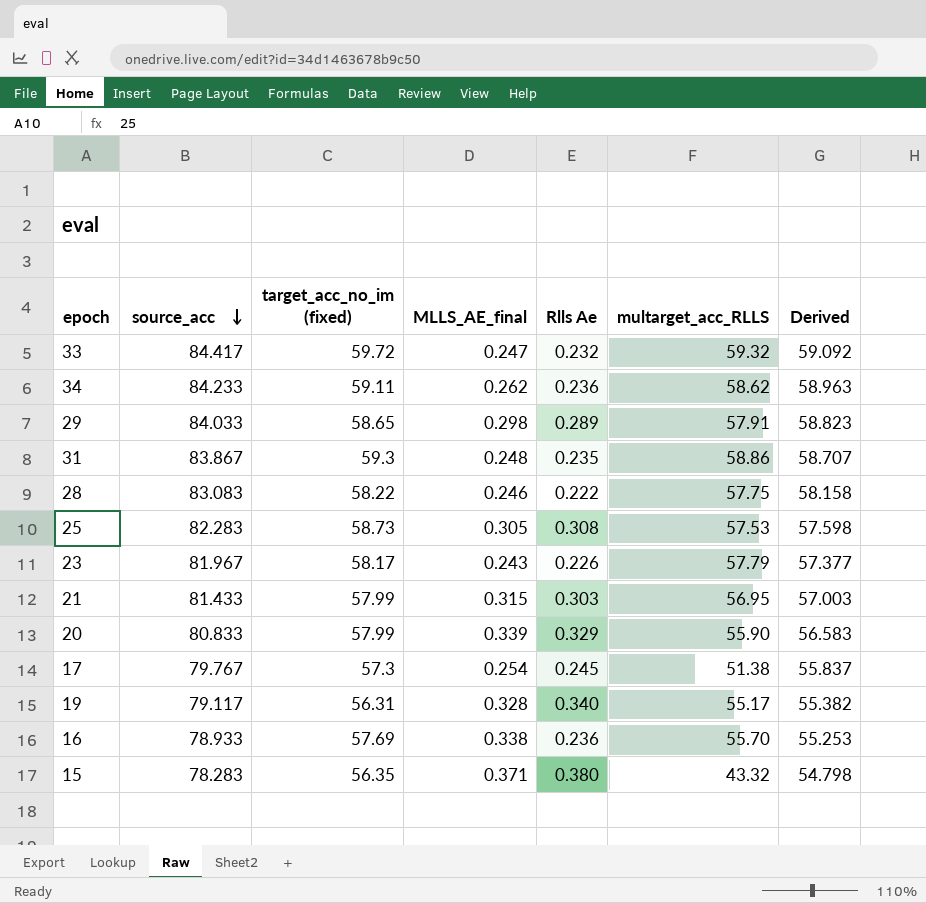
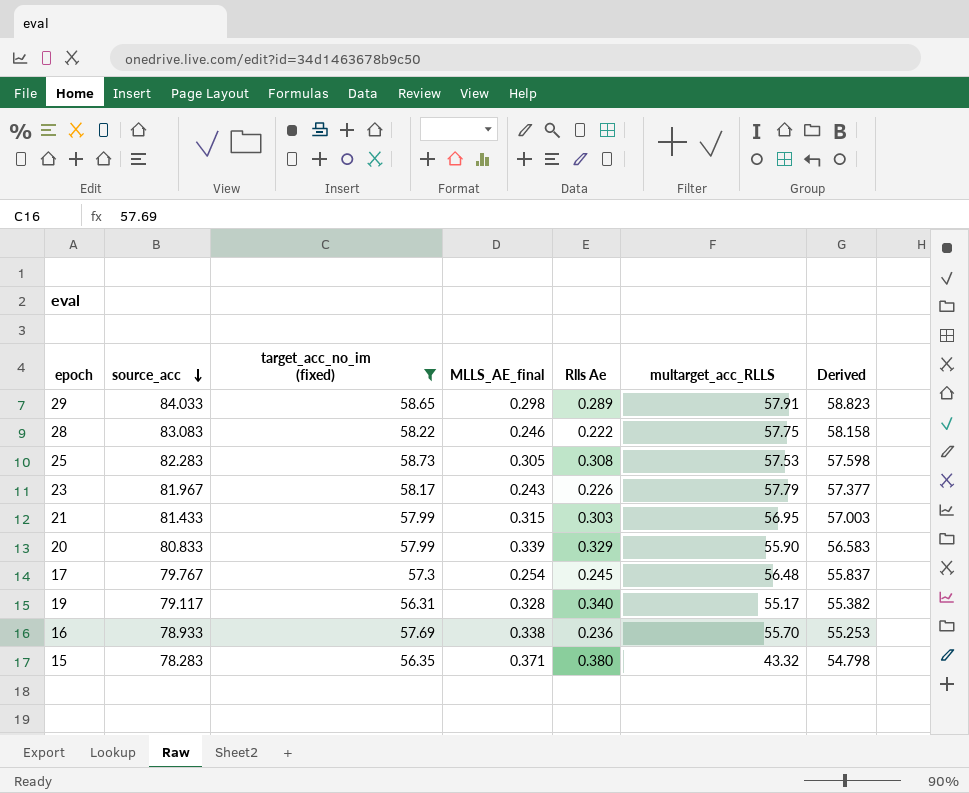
filter: none -> target_acc_no_im (fixed) <= 58.73
17 | multarget_acc_RLLS: 51.38 -> 56.48

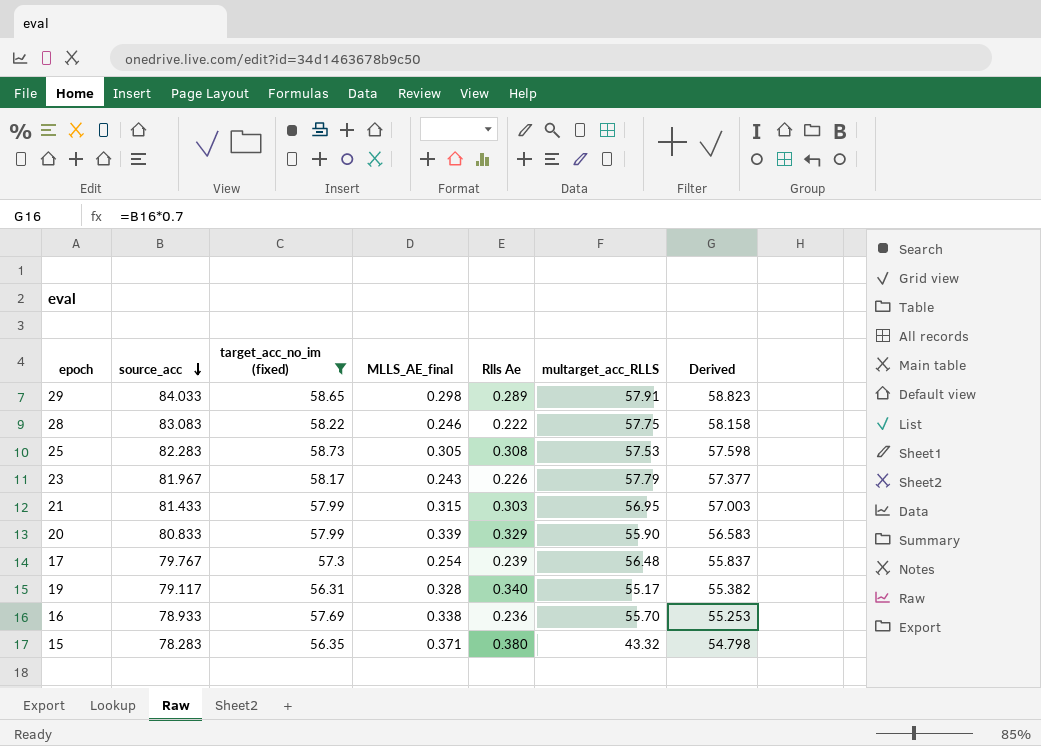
17 | Rlls Ae: 0.245 -> 0.239

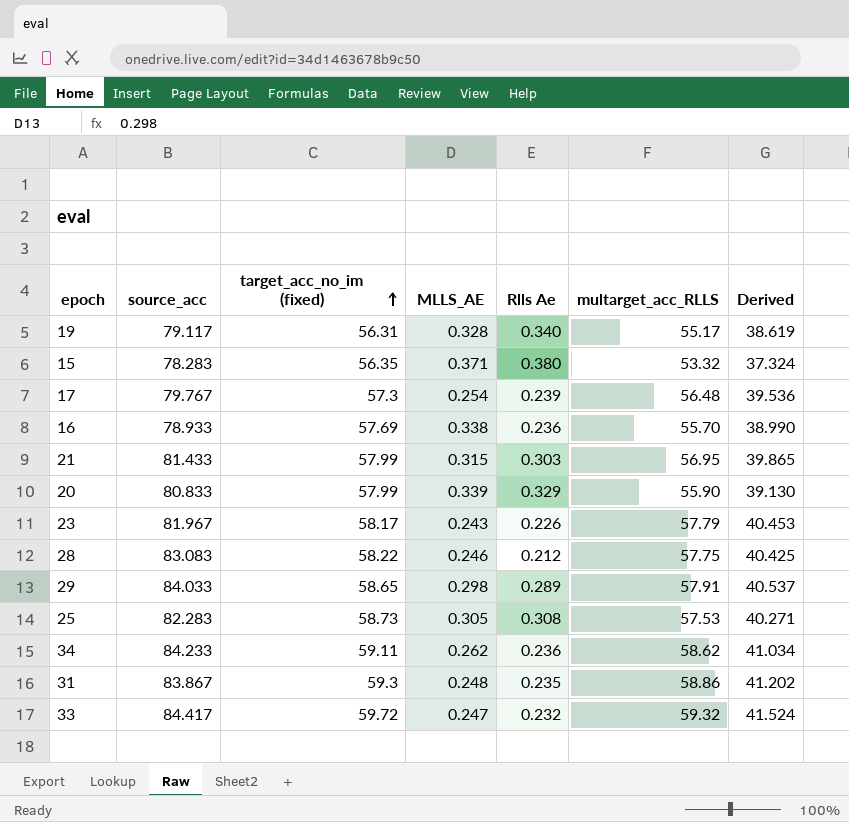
filter: target_acc_no_im (fixed) <= 58.73 -> none
row order: source_acc descending -> target_acc_no_im (fixed) ascending
column name: MLLS_AE_final -> MLLS_AE
column Derived | formula: [source_acc] * 0.7 -> [multarget_acc_RLLS] * 0.7
15 | multarget_acc_RLLS: 43.32 -> 53.32
28 | Rlls Ae: 0.222 -> 0.212

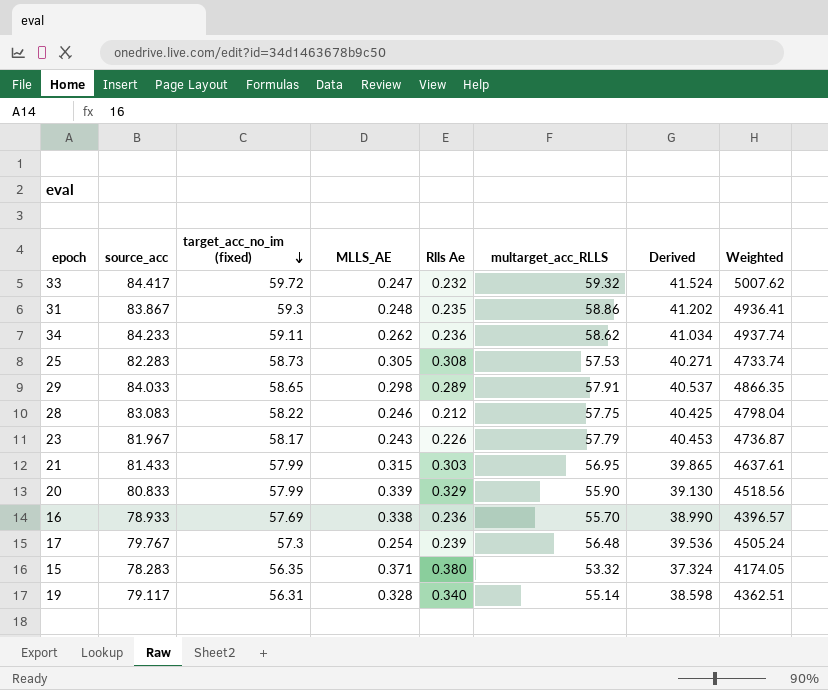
row order: target_acc_no_im (fixed) ascending -> target_acc_no_im (fixed) descending
column Weighted | formula: none -> [source_acc] * [multarget_acc_RLLS]
19 | multarget_acc_RLLS: 55.17 -> 55.14
19 | Derived: 38.619 -> 38.598

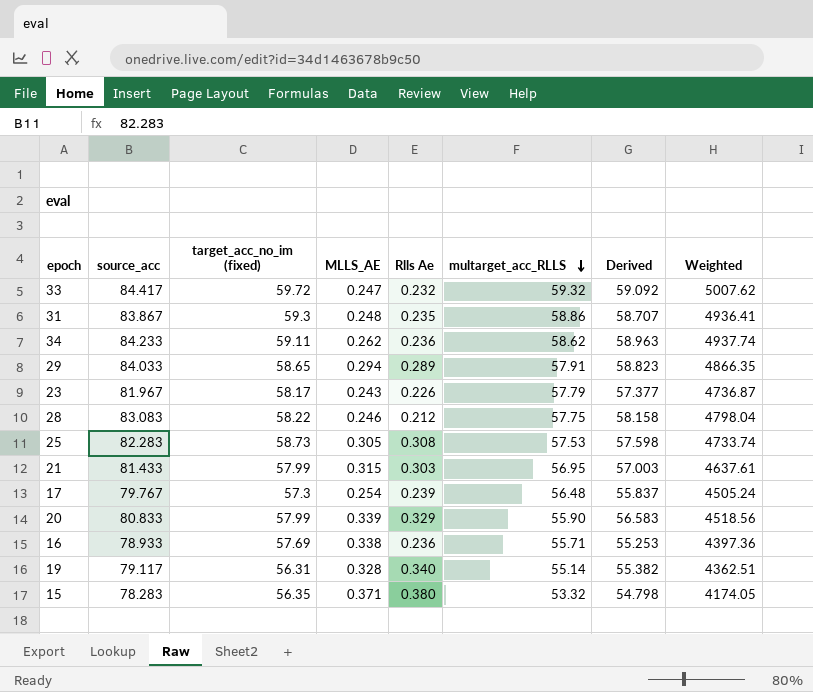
row order: target_acc_no_im (fixed) descending -> multarget_acc_RLLS descending
column Derived | formula: [multarget_acc_RLLS] * 0.7 -> [source_acc] * 0.7
29 | MLLS_AE: 0.298 -> 0.294
16 | multarget_acc_RLLS: 55.70 -> 55.71
16 | Weighted: 4396.57 -> 4397.36

